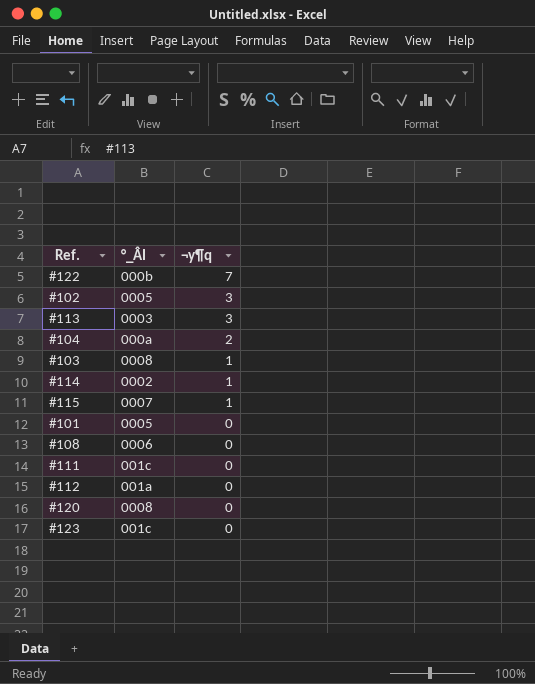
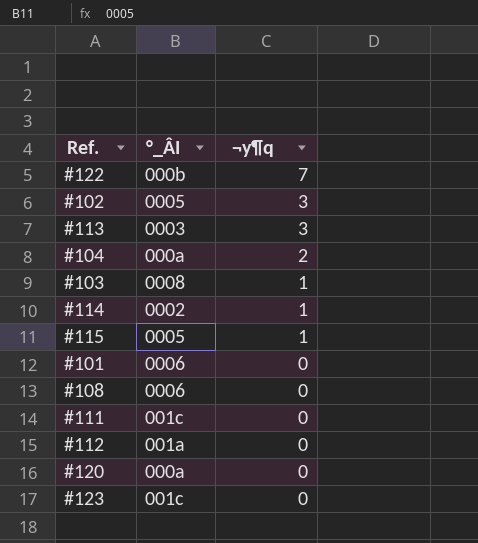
#115 | °_ÂI: 0007 -> 0005
#101 | °_ÂI: 0005 -> 0006
#120 | °_ÂI: 0008 -> 000a

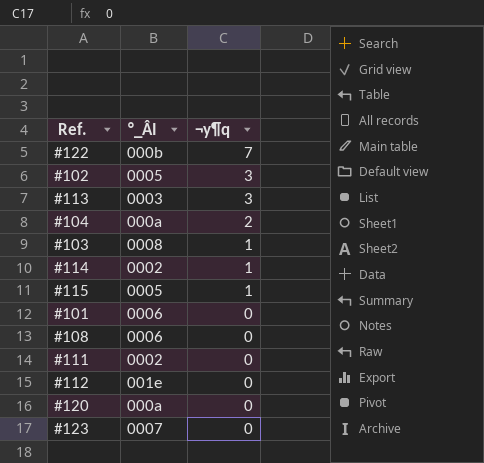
#111 | °_ÂI: 001c -> 0002
#112 | °_ÂI: 001a -> 001e
#123 | °_ÂI: 001c -> 0007

